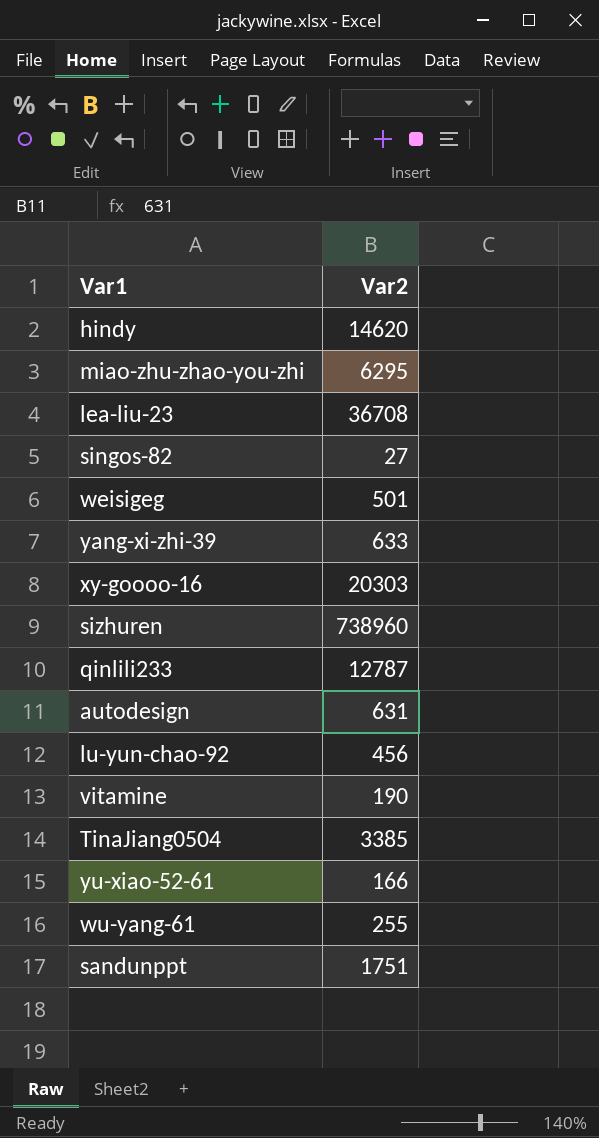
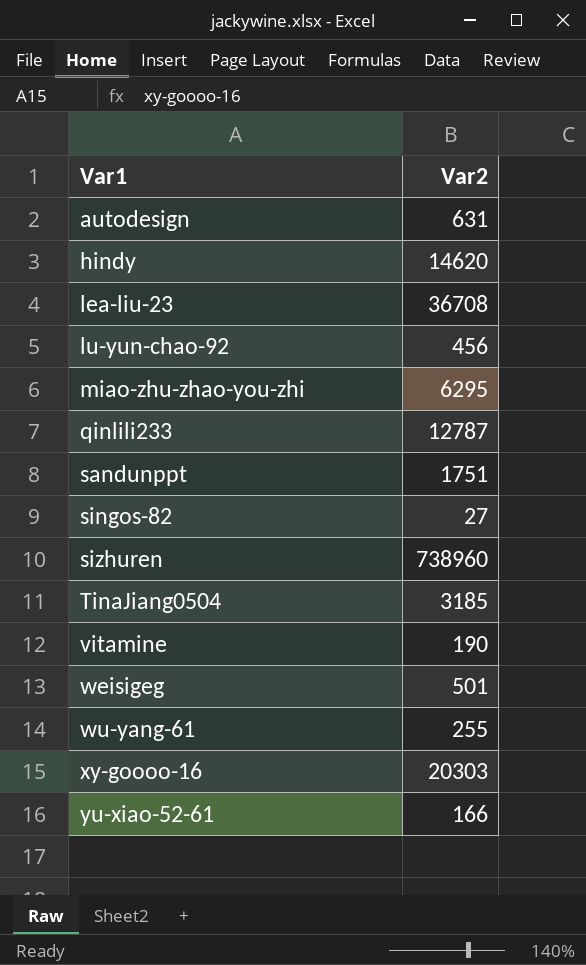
row order: none -> Var1 ascending
row yang-xi-zhi-39: 633 -> none
TinaJiang0504 | Var2: 3385 -> 3185

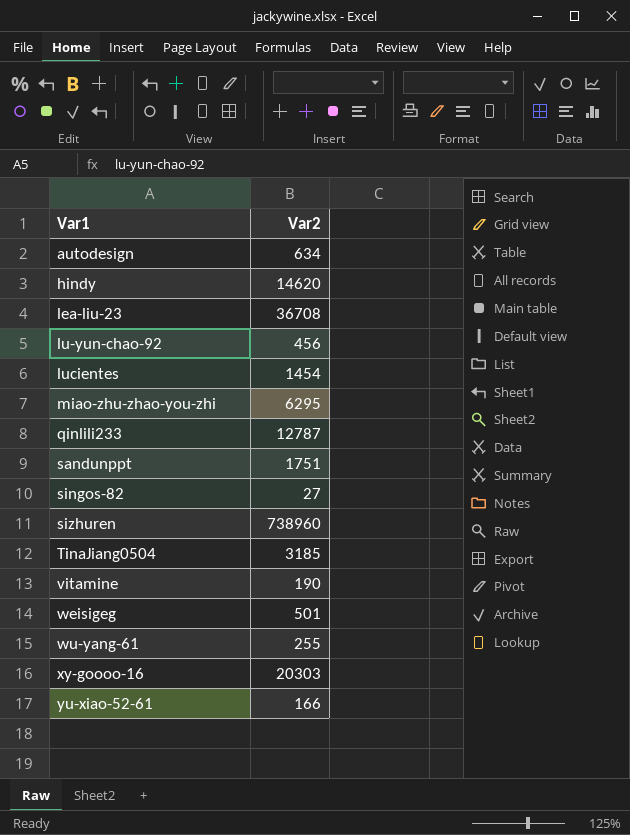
autodesign | Var2: 631 -> 634
row lucientes: none -> 1454

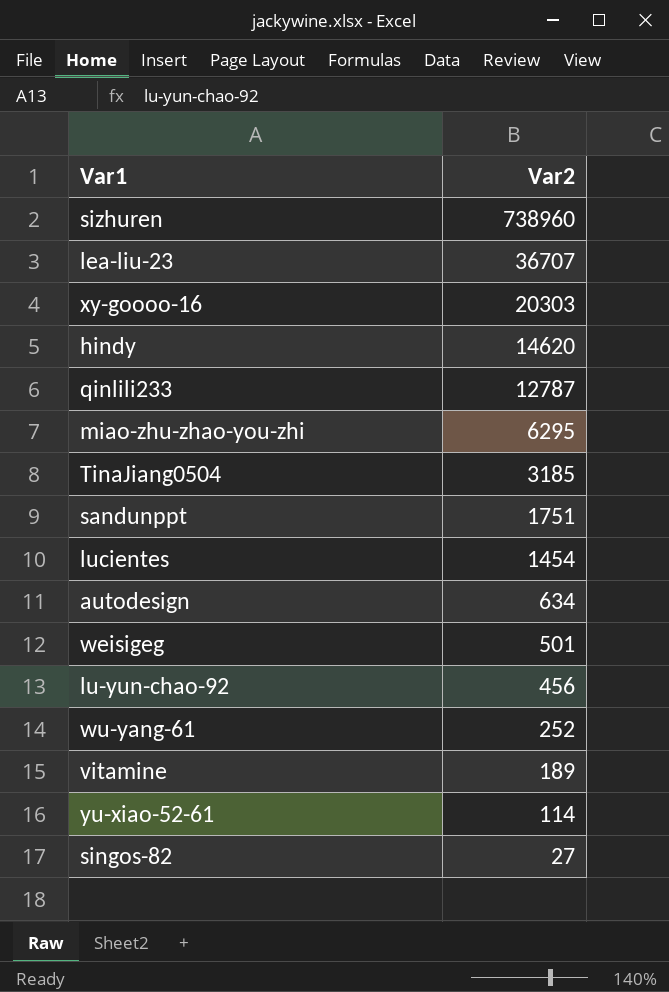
row order: Var1 ascending -> Var2 descending
lea-liu-23 | Var2: 36708 -> 36707
wu-yang-61 | Var2: 255 -> 252
vitamine | Var2: 190 -> 189
yu-xiao-52-61 | Var2: 166 -> 114

